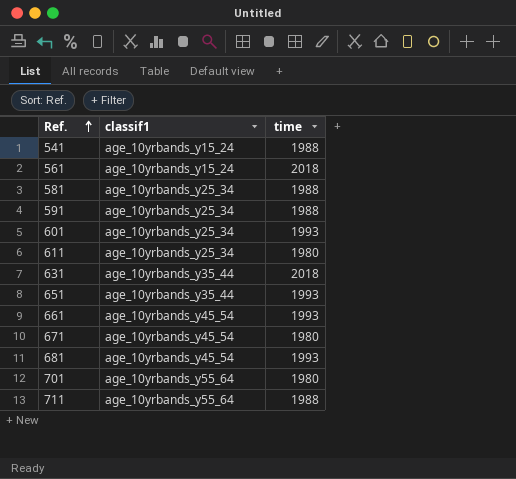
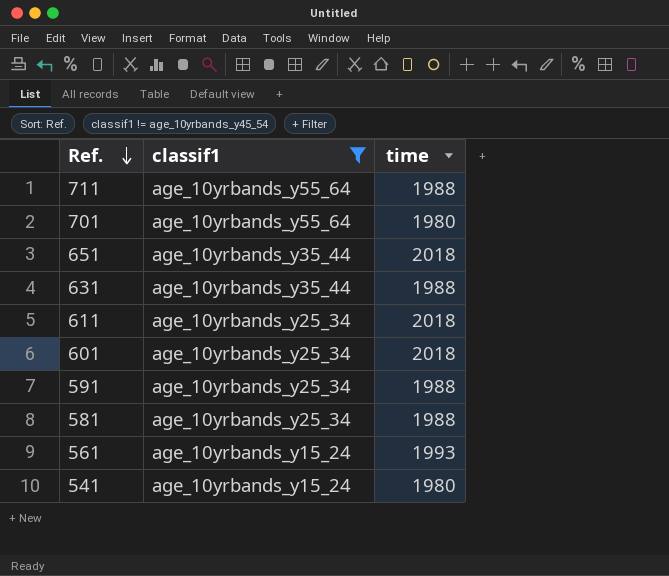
filter: none -> classif1 != age_10yrbands_y45_54
row order: Ref. ascending -> Ref. descending
651 | time: 1993 -> 2018
631 | time: 2018 -> 1988
611 | time: 1980 -> 2018
601 | time: 1993 -> 2018
561 | time: 2018 -> 1993
541 | time: 1988 -> 1980

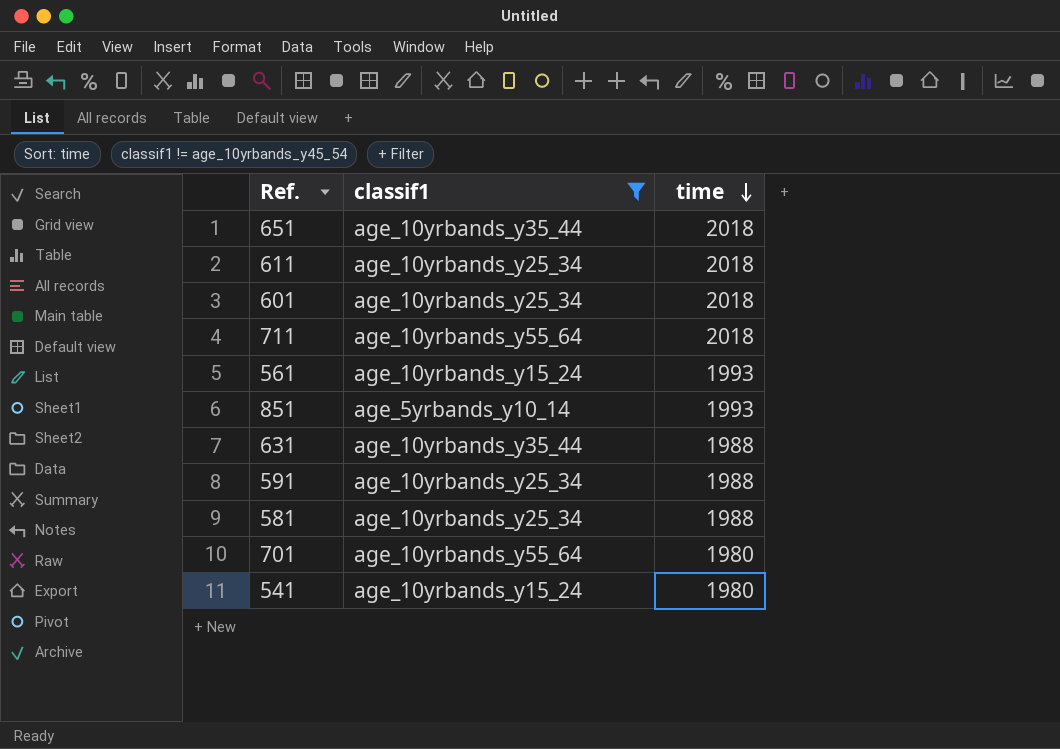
row order: Ref. descending -> time descending
711 | time: 1988 -> 2018
row 851: none -> age_5yrbands_y10_14 | 1993

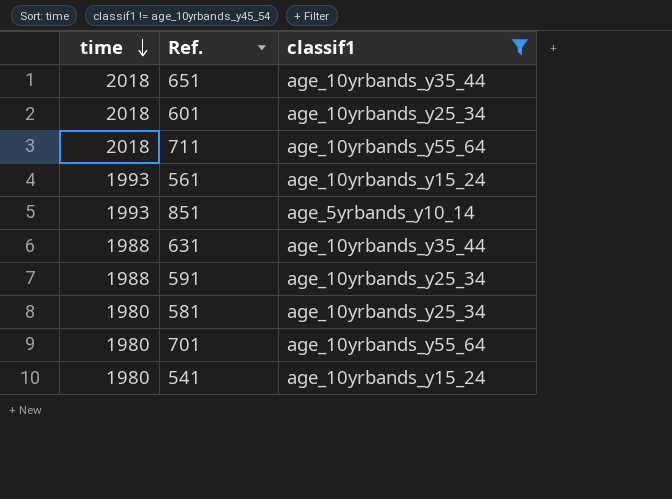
column time | position: 3 -> 1
row 611: age_10yrbands_y25_34 | 2018 -> none
581 | time: 1988 -> 1980

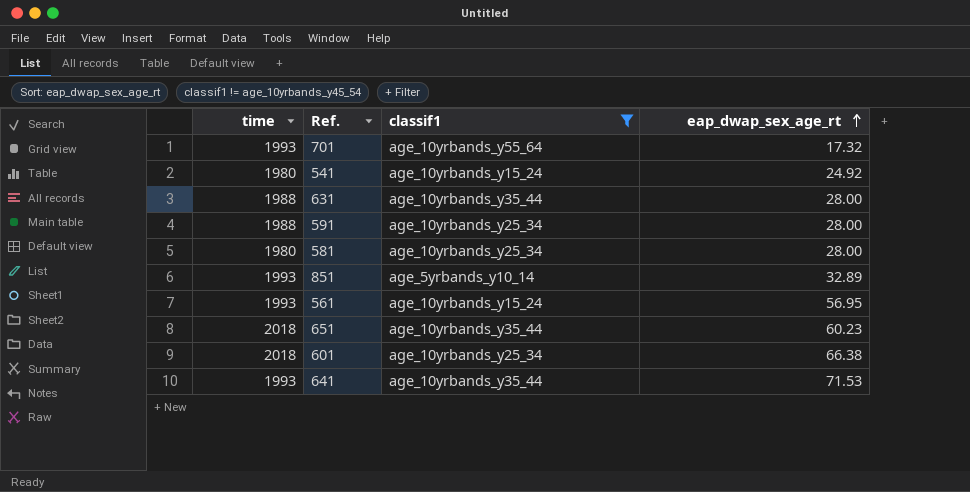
row order: time descending -> eap_dwap_sex_age_rt ascending
column eap_dwap_sex_age_rt | position: none -> 4
row 711: 2018 | age_10yrbands_y55_64 -> none
701 | time: 1980 -> 1993
row 641: none -> 1993 | age_10yrbands_y35_44 | 71.53

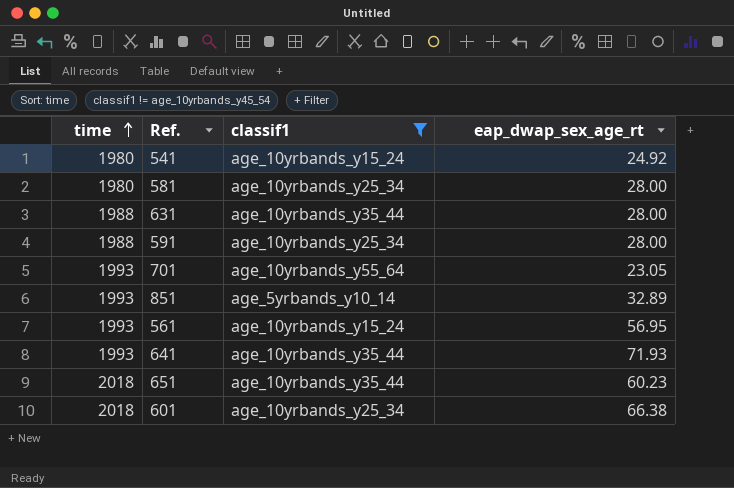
row order: eap_dwap_sex_age_rt ascending -> time ascending
701 | eap_dwap_sex_age_rt: 17.32 -> 23.05
641 | eap_dwap_sex_age_rt: 71.53 -> 71.93

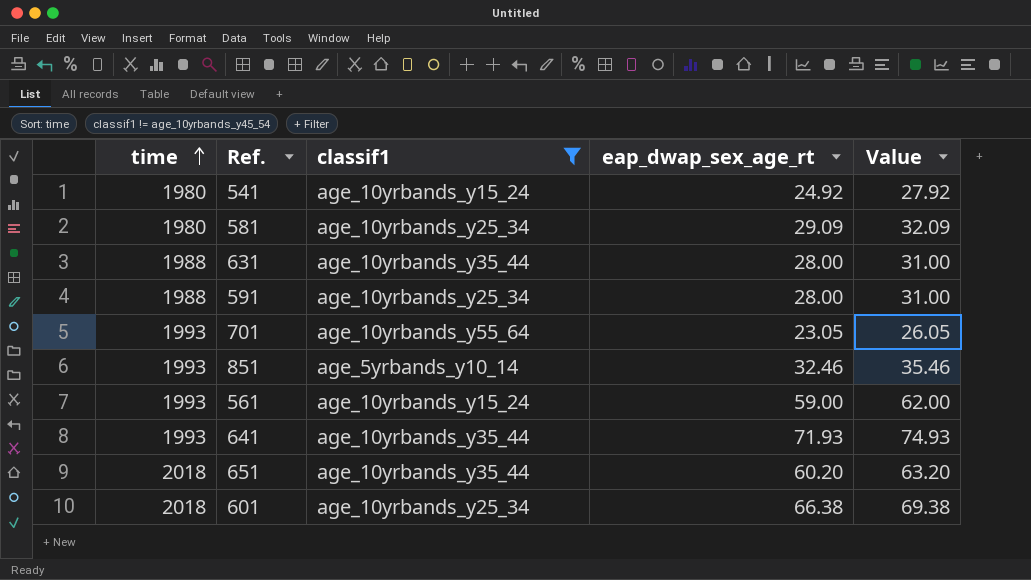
column Value | formula: none -> [eap_dwap_sex_age_rt] + 3
581 | eap_dwap_sex_age_rt: 28.00 -> 29.09
851 | eap_dwap_sex_age_rt: 32.89 -> 32.46
561 | eap_dwap_sex_age_rt: 56.95 -> 59.00
651 | eap_dwap_sex_age_rt: 60.23 -> 60.20

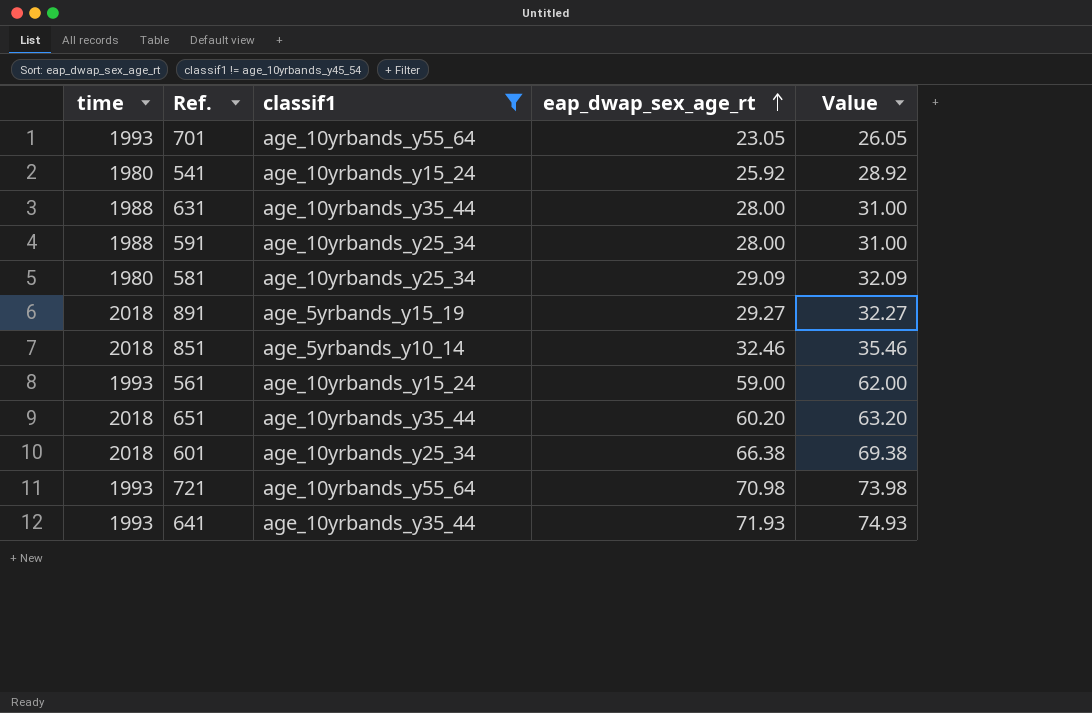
row order: time ascending -> eap_dwap_sex_age_rt ascending
541 | eap_dwap_sex_age_rt: 24.92 -> 25.92
541 | Value: 27.92 -> 28.92
row 891: none -> 2018 | age_5yrbands_y15_19 | 29.27 | 32.27
851 | time: 1993 -> 2018
row 721: none -> 1993 | age_10yrbands_y55_64 | 70.98 | 73.98

